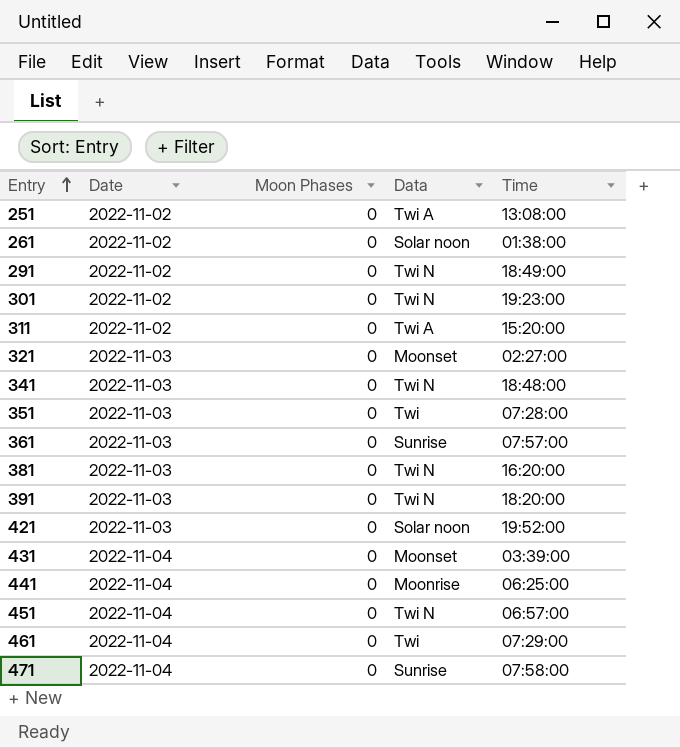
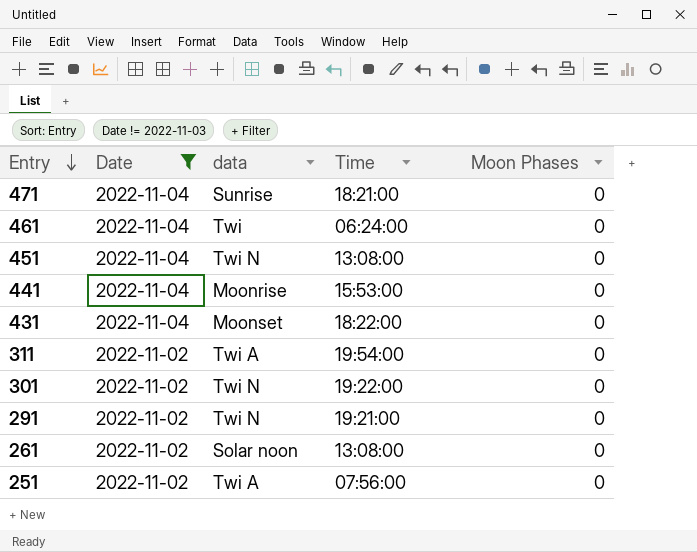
filter: none -> Date != 2022-11-03
row order: Entry ascending -> Entry descending
column name: Data -> data
column Moon Phases | position: 3 -> 5
471 | Time: 07:58:00 -> 18:21:00
461 | Time: 07:29:00 -> 06:24:00
451 | Time: 06:57:00 -> 13:08:00
441 | Time: 06:25:00 -> 15:53:00
431 | Time: 03:39:00 -> 18:22:00
311 | Time: 15:20:00 -> 19:54:00
301 | Time: 19:23:00 -> 19:22:00
291 | Time: 18:49:00 -> 19:21:00
261 | Time: 01:38:00 -> 13:08:00
251 | Time: 13:08:00 -> 07:56:00

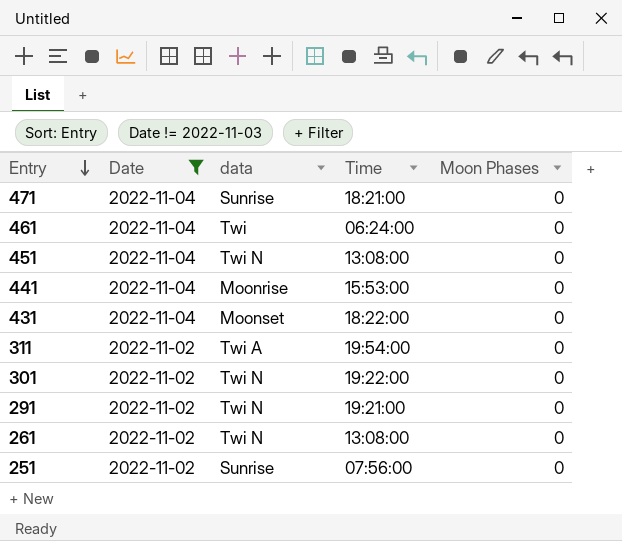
261 | data: Solar noon -> Twi N
251 | data: Twi A -> Sunrise

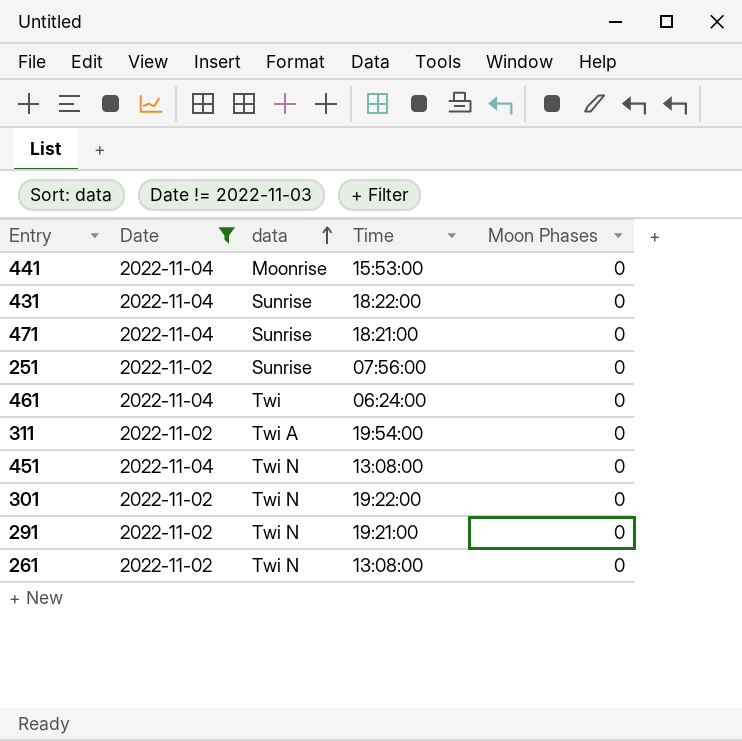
row order: Entry descending -> data ascending
431 | data: Moonset -> Sunrise

